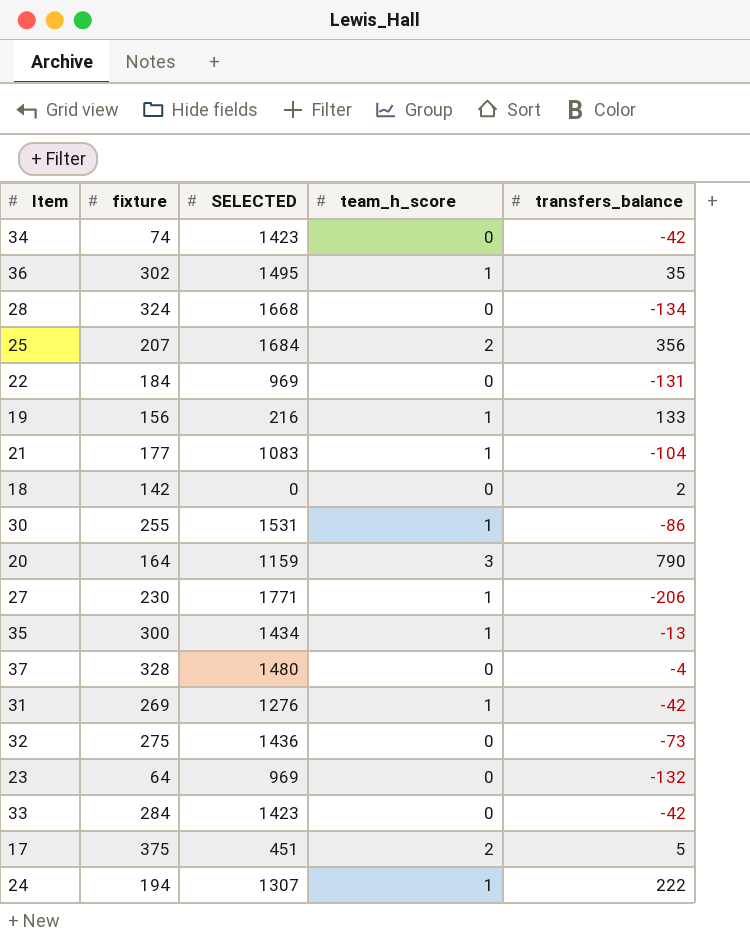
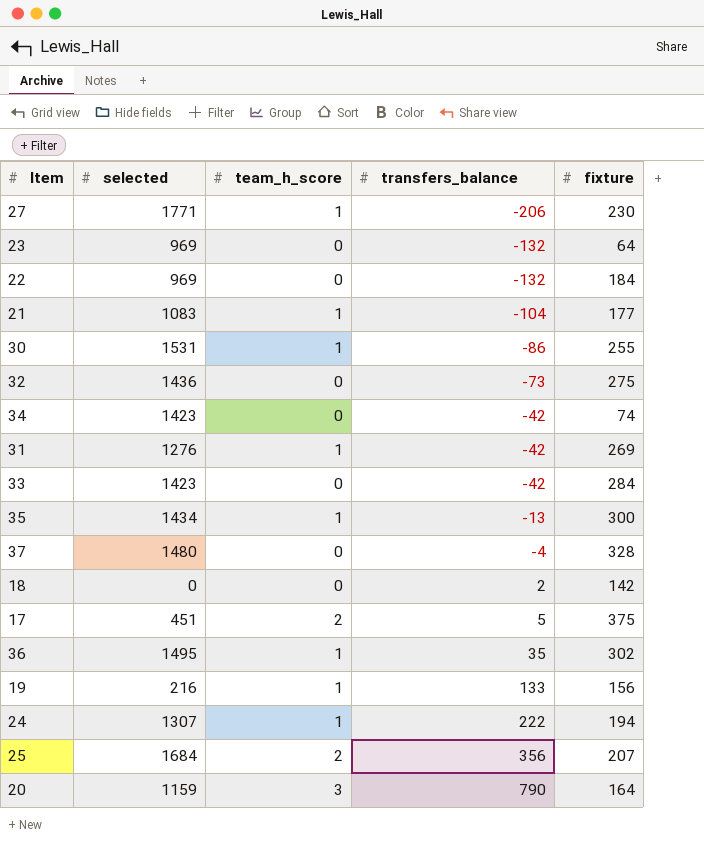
row order: none -> transfers_balance ascending
column name: SELECTED -> selected
column fixture | position: 2 -> 5
row 28: 324 | 1668 | 0 | -134 -> none
22 | transfers_balance: -131 -> -132

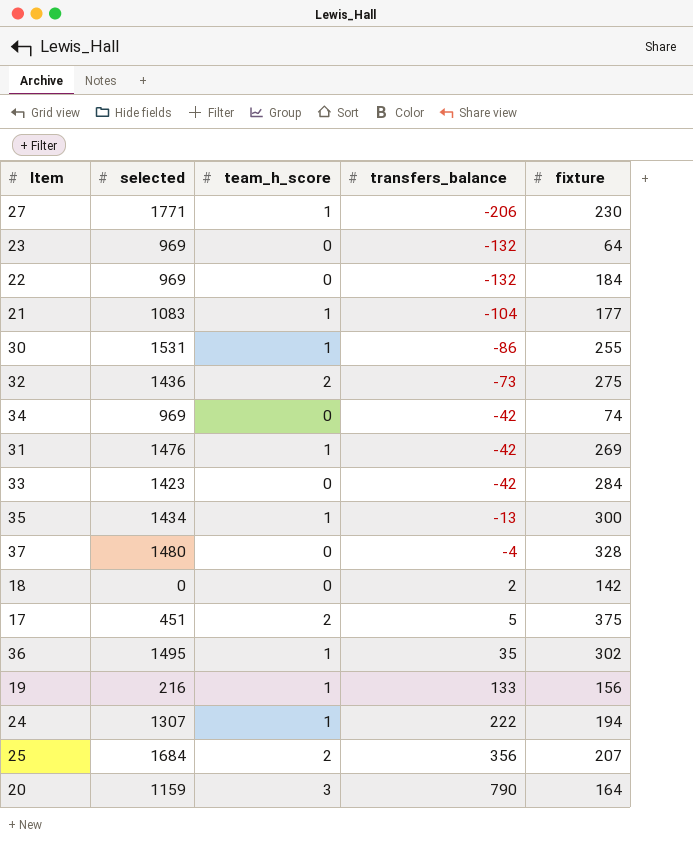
32 | team_h_score: 0 -> 2
34 | selected: 1423 -> 969
31 | selected: 1276 -> 1476

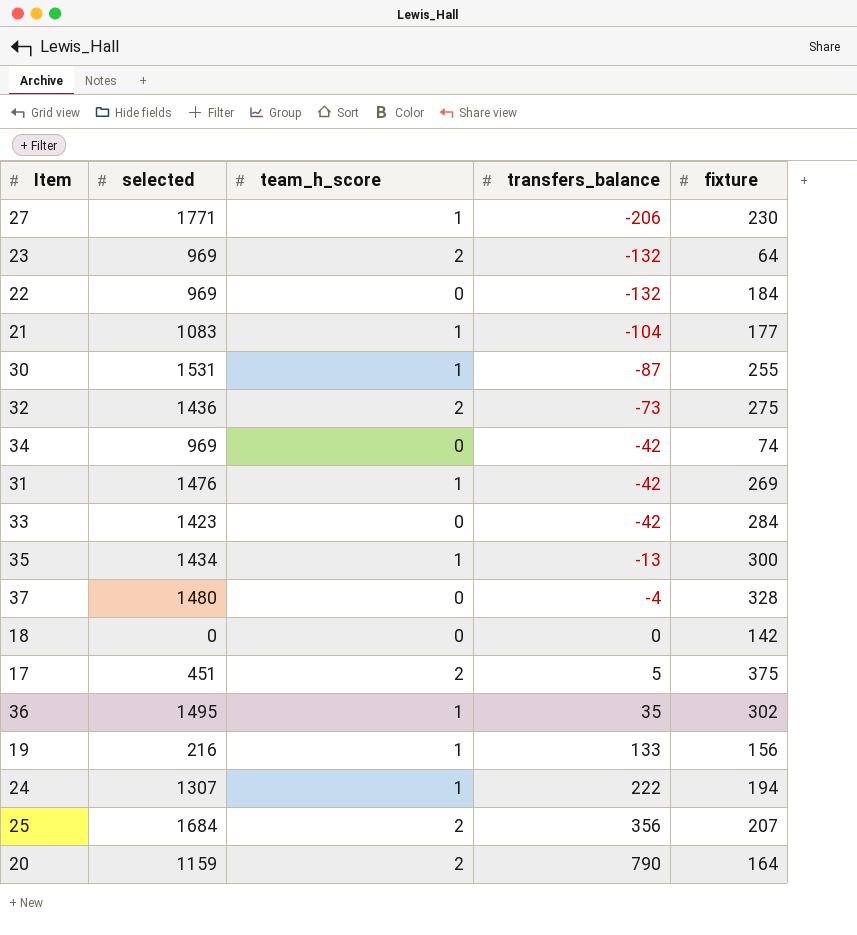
23 | team_h_score: 0 -> 2
30 | transfers_balance: -86 -> -87
18 | transfers_balance: 2 -> 0
20 | team_h_score: 3 -> 2

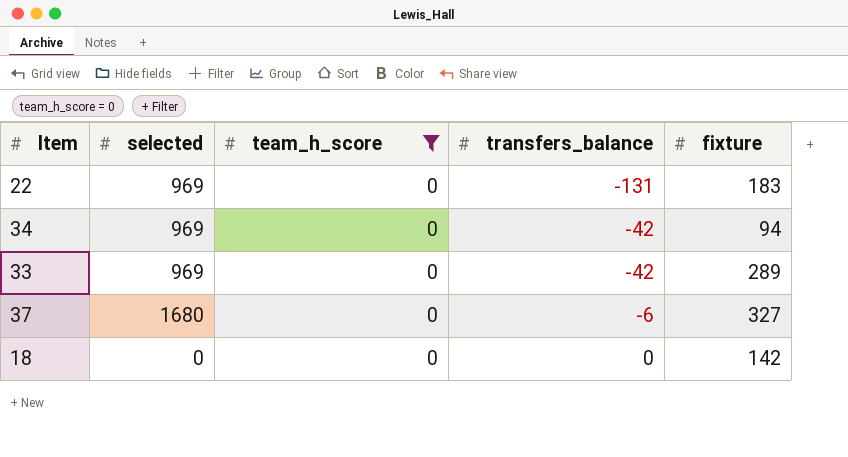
filter: none -> team_h_score = 0
22 | transfers_balance: -132 -> -131
22 | fixture: 184 -> 183
34 | fixture: 74 -> 94
33 | selected: 1423 -> 969
33 | fixture: 284 -> 289
37 | selected: 1480 -> 1680
37 | transfers_balance: -4 -> -6
37 | fixture: 328 -> 327

